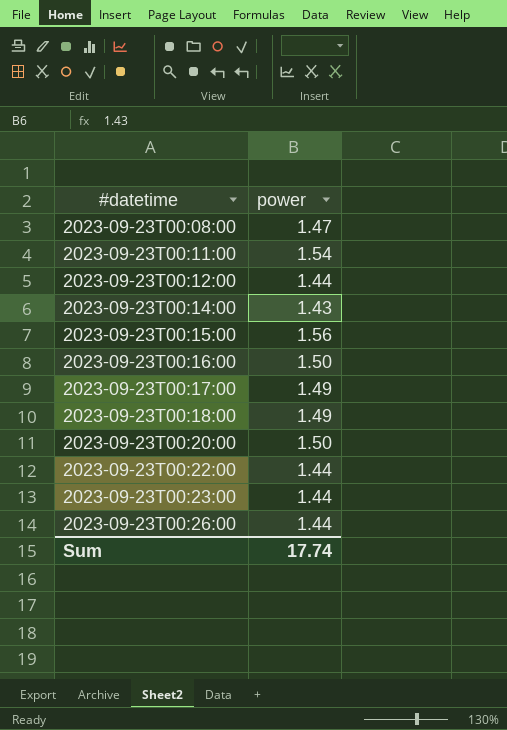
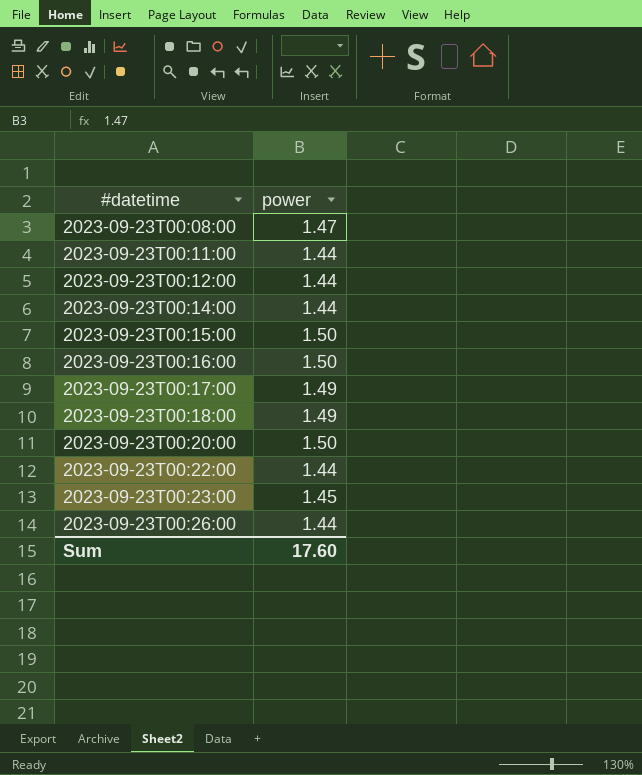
2023-09-23T00:11:00 | power: 1.54 -> 1.44
2023-09-23T00:14:00 | power: 1.43 -> 1.44
2023-09-23T00:15:00 | power: 1.56 -> 1.50
2023-09-23T00:23:00 | power: 1.44 -> 1.45
Sum | power: 17.74 -> 17.60

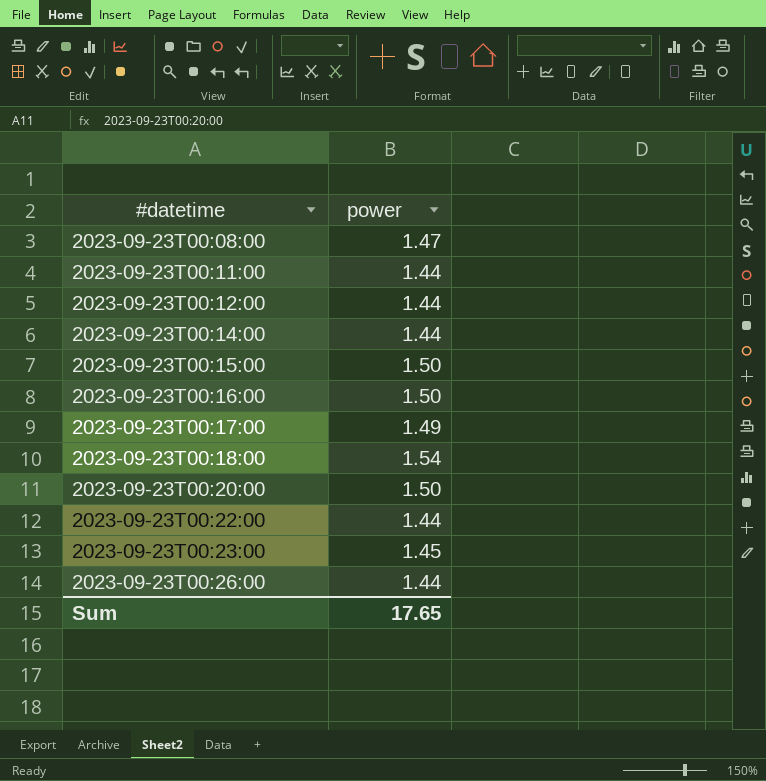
2023-09-23T00:18:00 | power: 1.49 -> 1.54
Sum | power: 17.60 -> 17.65

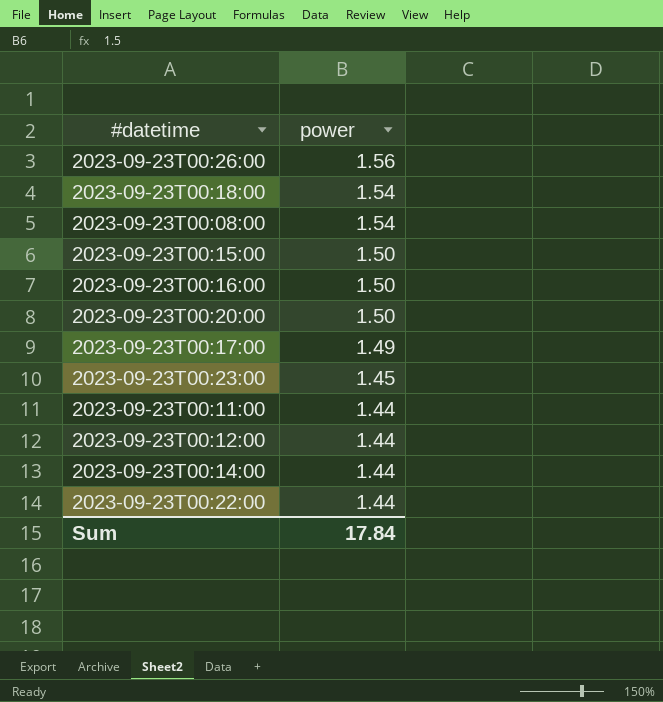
row order: #datetime ascending -> power descending
2023-09-23T00:26:00 | power: 1.44 -> 1.56
2023-09-23T00:08:00 | power: 1.47 -> 1.54
Sum | power: 17.65 -> 17.84

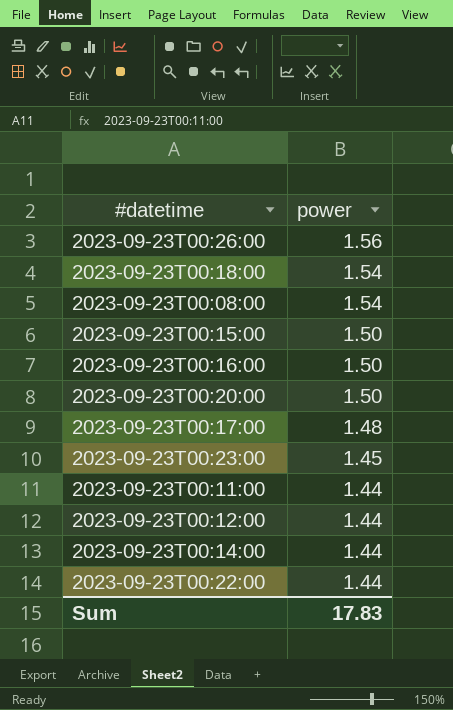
2023-09-23T00:17:00 | power: 1.49 -> 1.48
Sum | power: 17.84 -> 17.83

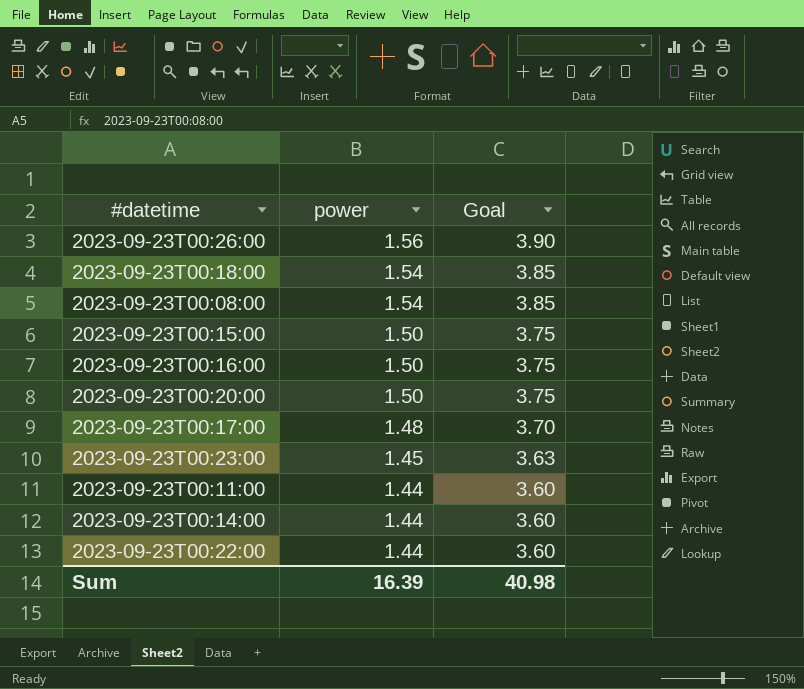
column Goal | formula: none -> [power] * 2.5
row 2023-09-23T00:12:00: 1.44 -> none
Sum | power: 17.83 -> 16.39

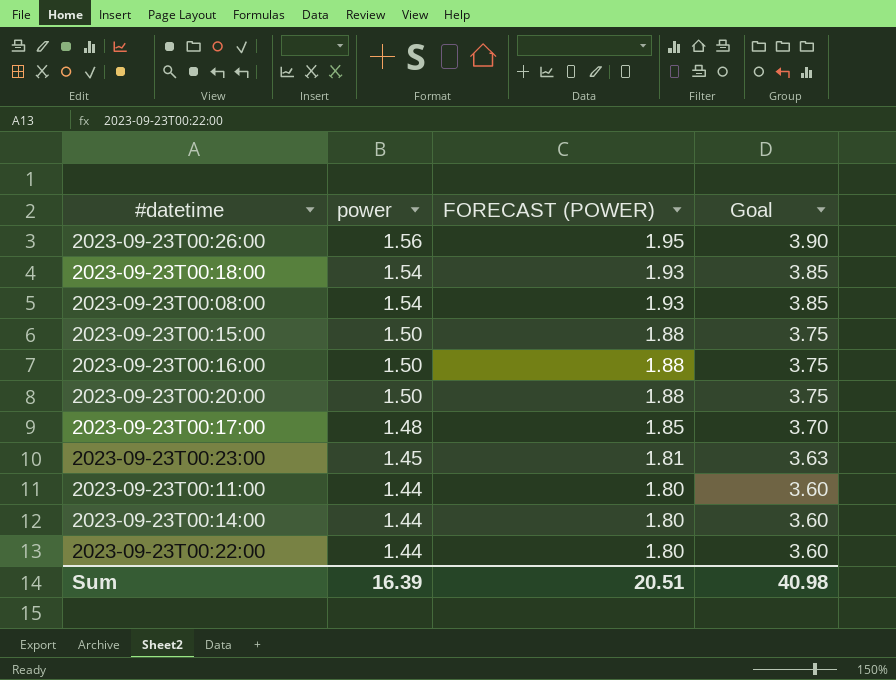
column FORECAST (POWER) | formula: none -> [power] * 1.25

